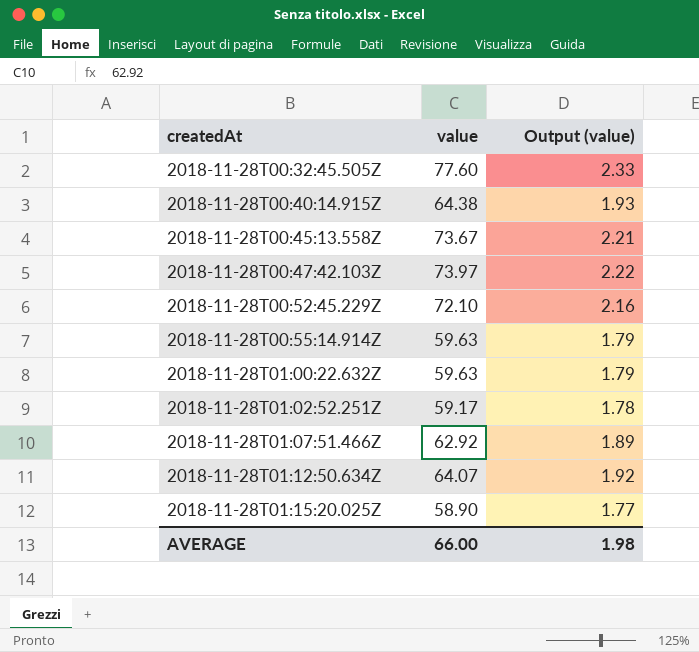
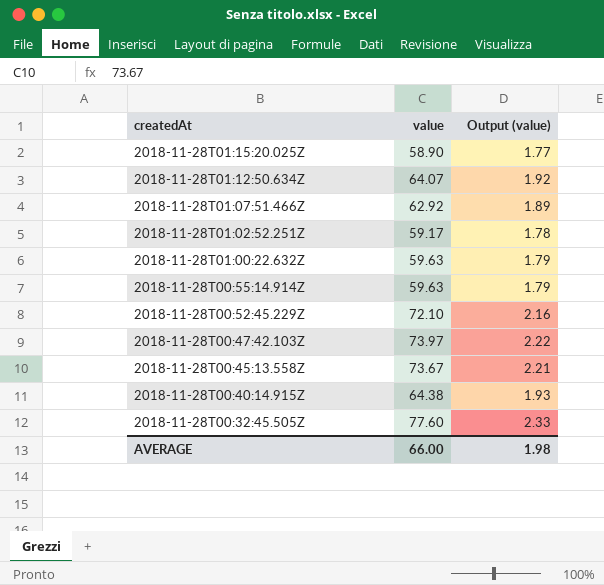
row order: createdAt ascending -> createdAt descending

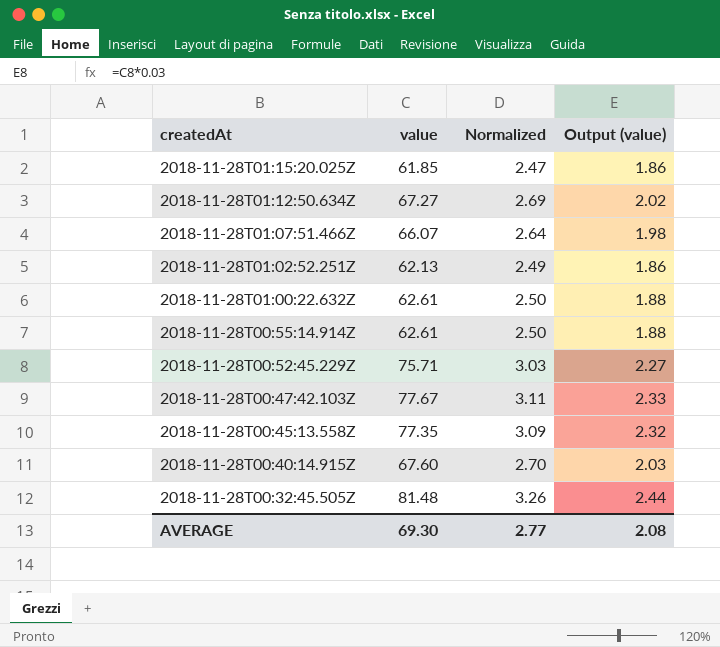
column Normalized | formula: none -> [value] * 0.04
2018-11-28T01:15:20.025Z | value: 58.90 -> 61.85
2018-11-28T01:15:20.025Z | Output (value): 1.77 -> 1.86
2018-11-28T01:12:50.634Z | value: 64.07 -> 67.27
2018-11-28T01:12:50.634Z | Output (value): 1.92 -> 2.02
2018-11-28T01:07:51.466Z | value: 62.92 -> 66.07
2018-11-28T01:07:51.466Z | Output (value): 1.89 -> 1.98
2018-11-28T01:02:52.251Z | value: 59.17 -> 62.13
2018-11-28T01:02:52.251Z | Output (value): 1.78 -> 1.86
2018-11-28T01:00:22.632Z | value: 59.63 -> 62.61
2018-11-28T01:00:22.632Z | Output (value): 1.79 -> 1.88
2018-11-28T00:55:14.914Z | value: 59.63 -> 62.61
2018-11-28T00:55:14.914Z | Output (value): 1.79 -> 1.88
2018-11-28T00:52:45.229Z | value: 72.10 -> 75.71
2018-11-28T00:52:45.229Z | Output (value): 2.16 -> 2.27
2018-11-28T00:47:42.103Z | value: 73.97 -> 77.67
2018-11-28T00:47:42.103Z | Output (value): 2.22 -> 2.33
2018-11-28T00:45:13.558Z | value: 73.67 -> 77.35
2018-11-28T00:45:13.558Z | Output (value): 2.21 -> 2.32
2018-11-28T00:40:14.915Z | value: 64.38 -> 67.60
2018-11-28T00:40:14.915Z | Output (value): 1.93 -> 2.03
2018-11-28T00:32:45.505Z | value: 77.60 -> 81.48
2018-11-28T00:32:45.505Z | Output (value): 2.33 -> 2.44
AVERAGE | value: 66.00 -> 69.30
AVERAGE | Output (value): 1.98 -> 2.08

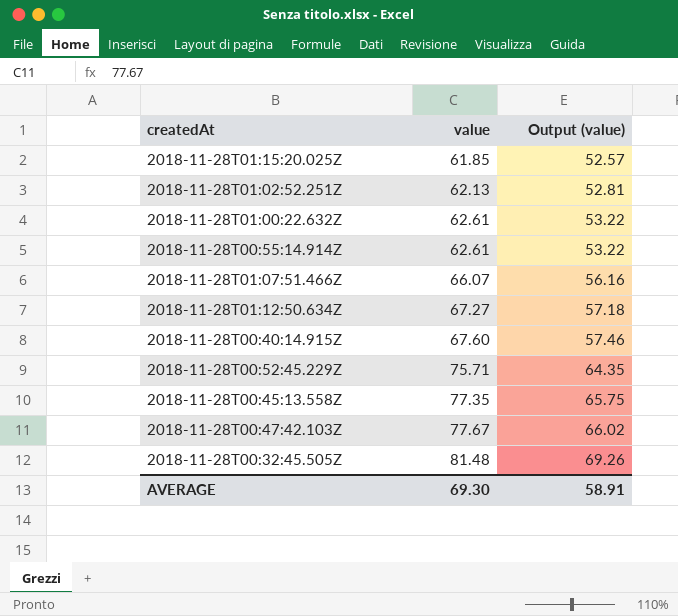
row order: createdAt descending -> value ascending
column Normalized | formula: [value] * 0.04 -> none
column Output (value) | formula: [value] * 0.03 -> [value] * 0.85
AVERAGE | Output (value): 2.08 -> 58.91

